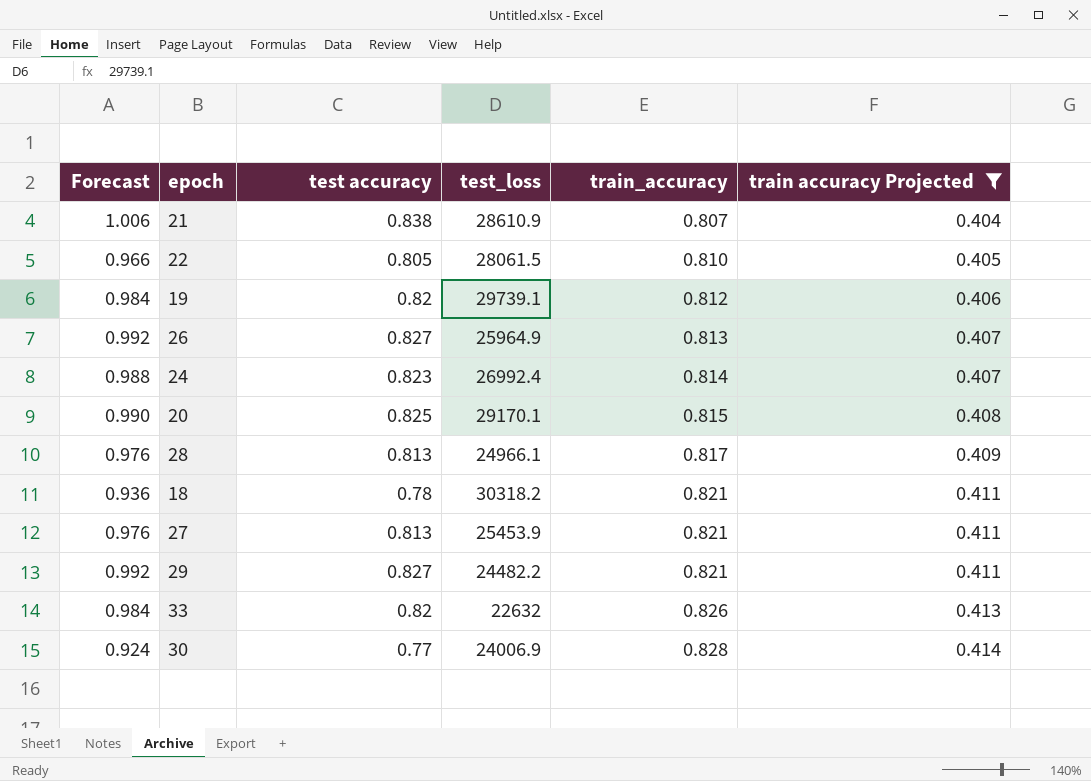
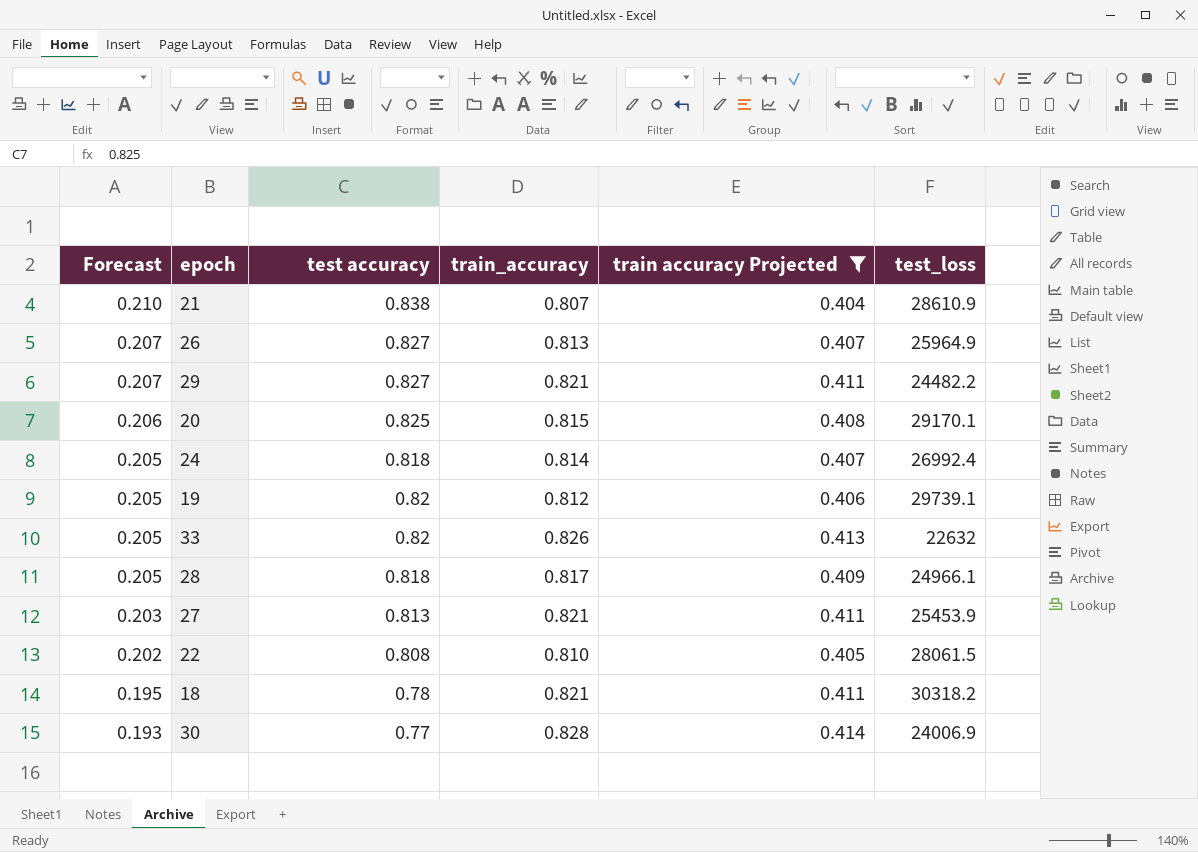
row order: train_accuracy ascending -> Forecast descending
column Forecast | formula: [test accuracy] * 1.2 -> [test accuracy] * 0.25
column test_loss | position: 4 -> 6
24 | test accuracy: 0.823 -> 0.818
28 | test accuracy: 0.813 -> 0.818
22 | test accuracy: 0.805 -> 0.808

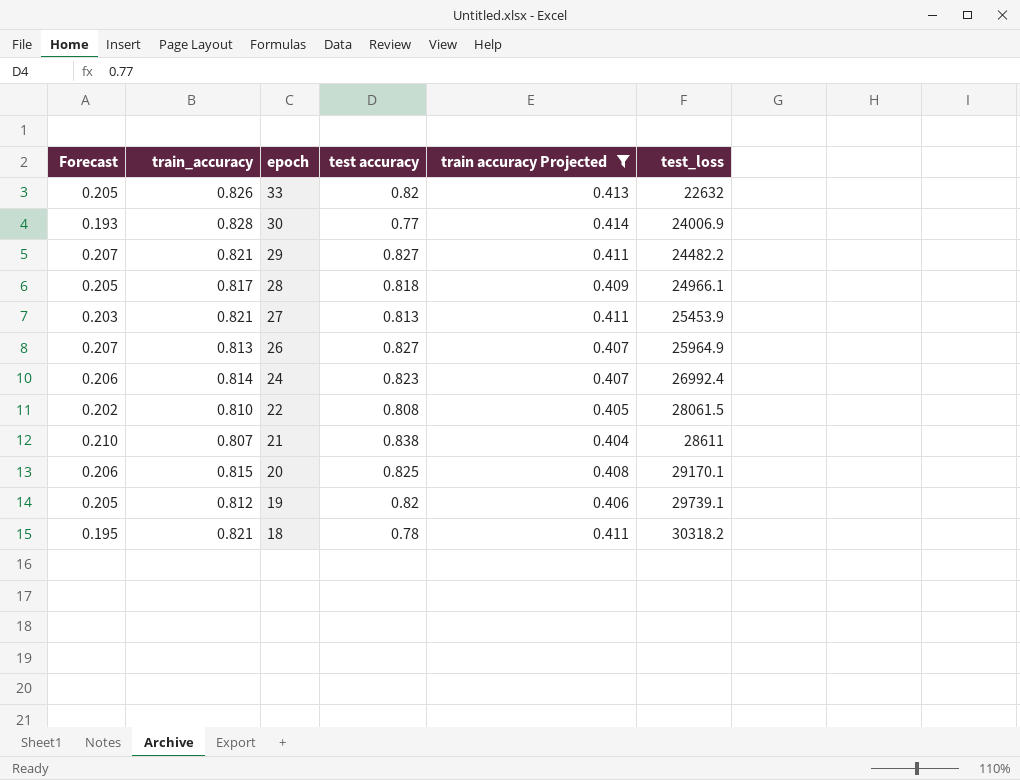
row order: Forecast descending -> epoch descending
column train_accuracy | position: 4 -> 2
24 | Forecast: 0.205 -> 0.206
24 | test accuracy: 0.818 -> 0.823
21 | test_loss: 28610.9 -> 28611

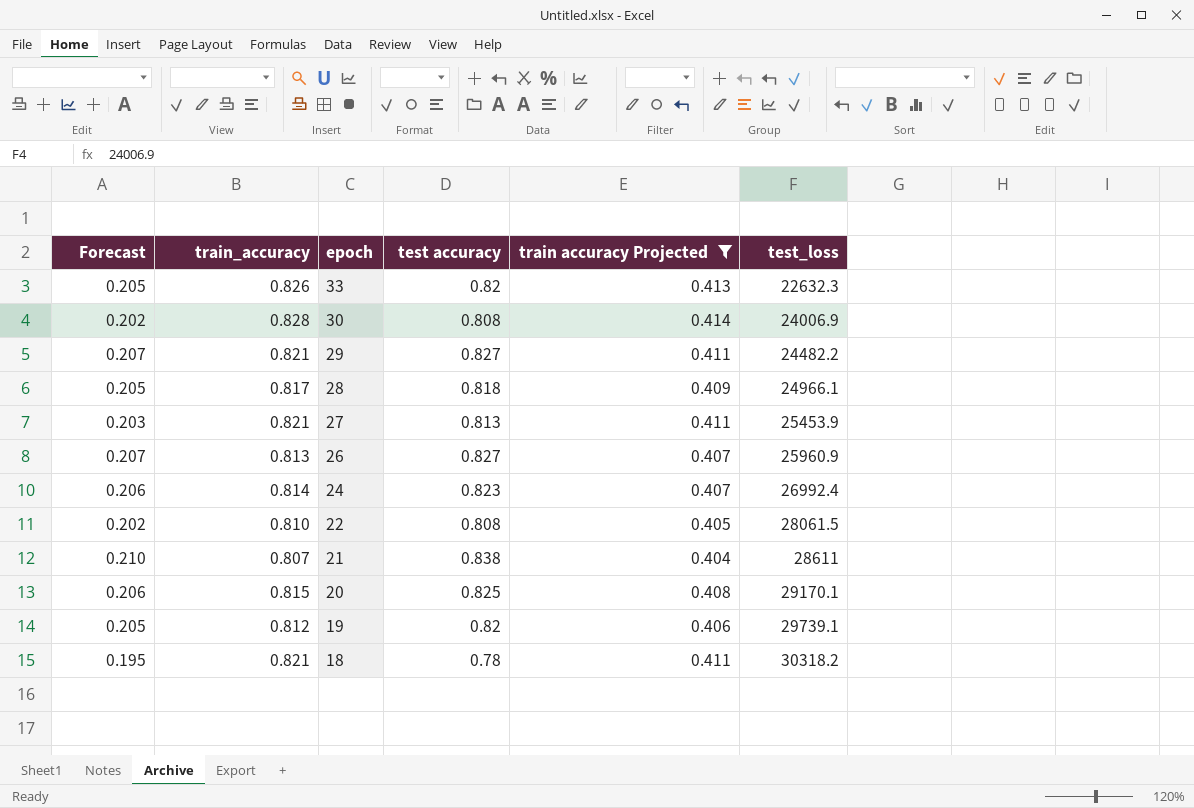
33 | test_loss: 22632 -> 22632.3
30 | Forecast: 0.193 -> 0.202
30 | test accuracy: 0.77 -> 0.808
26 | test_loss: 25964.9 -> 25960.9

